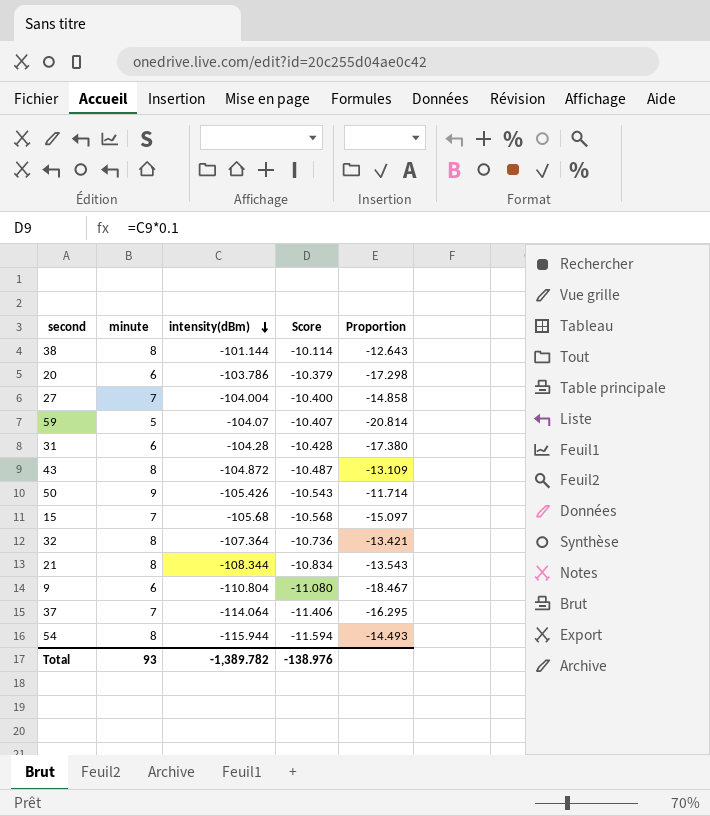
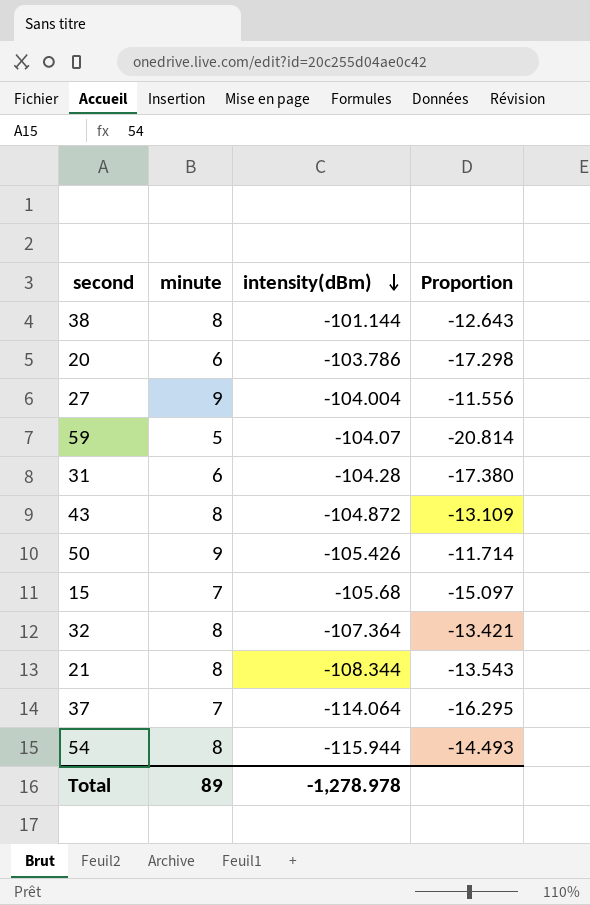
column Score | formula: [intensity(dBm)] * 0.1 -> none
row 9: 6 | -110.804 | -11.080 | -18.467 -> none
27 | minute: 7 -> 9
27 | Proportion: -14.858 -> -11.556
Total | minute: 93 -> 89
Total | intensity(dBm): -1,389.782 -> -1,278.978

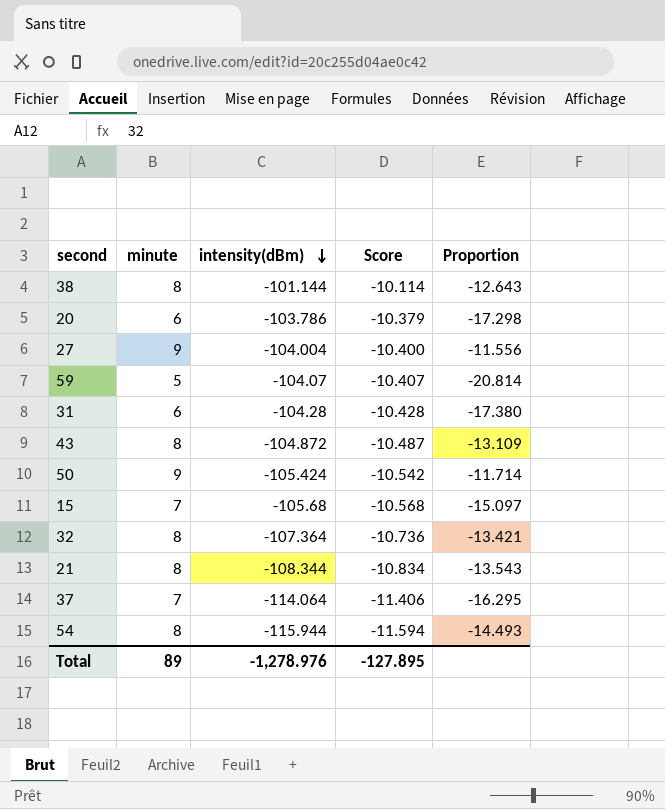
column Score | formula: none -> [intensity(dBm)] * 0.1
50 | intensity(dBm): -105.426 -> -105.424
Total | intensity(dBm): -1,278.978 -> -1,278.976

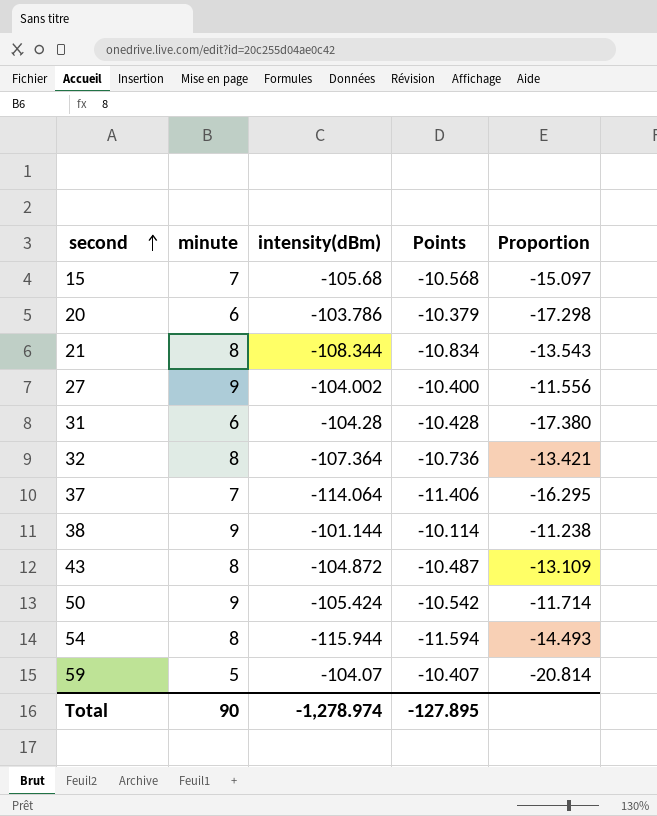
row order: intensity(dBm) descending -> second ascending
column name: Score -> Points
27 | intensity(dBm): -104.004 -> -104.002
38 | minute: 8 -> 9
38 | Proportion: -12.643 -> -11.238
Total | minute: 89 -> 90
Total | intensity(dBm): -1,278.976 -> -1,278.974

